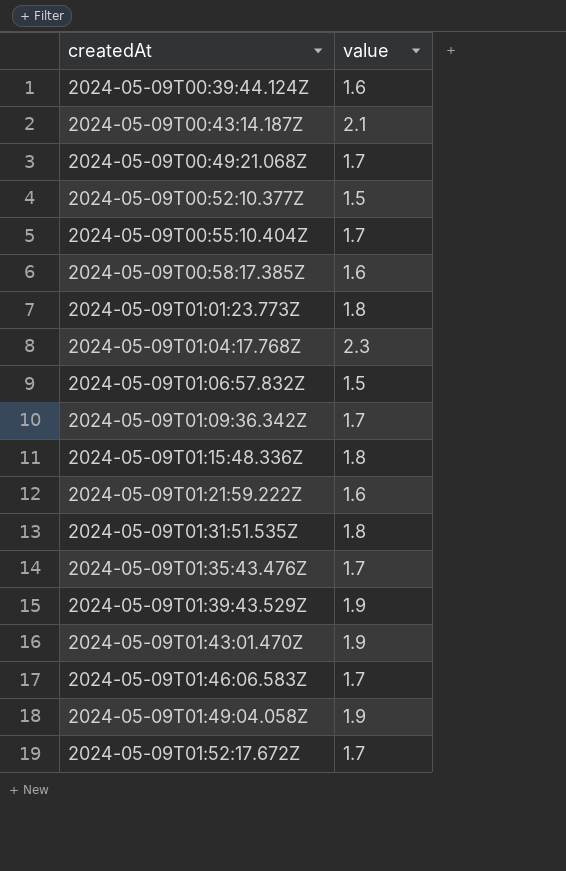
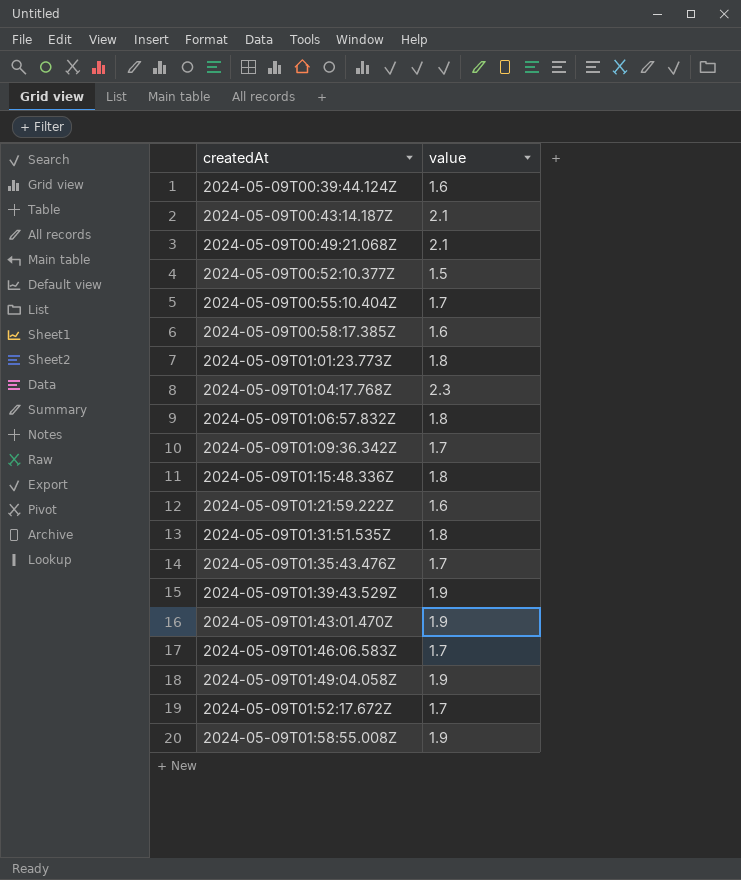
2024-05-09T00:49:21.068Z | value: 1.7 -> 2.1
2024-05-09T01:06:57.832Z | value: 1.5 -> 1.8
row 2024-05-09T01:58:55.008Z: none -> 1.9

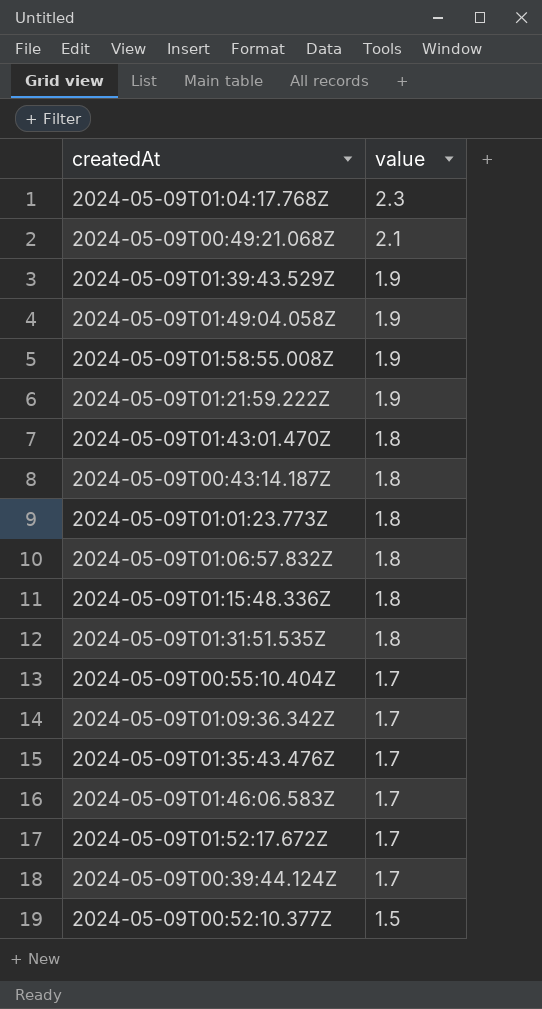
row order: createdAt ascending -> value descending
row 2024-05-09T00:58:17.385Z: 1.6 -> none
2024-05-09T01:21:59.222Z | value: 1.6 -> 1.9
2024-05-09T01:43:01.470Z | value: 1.9 -> 1.8
2024-05-09T00:43:14.187Z | value: 2.1 -> 1.8
2024-05-09T00:39:44.124Z | value: 1.6 -> 1.7

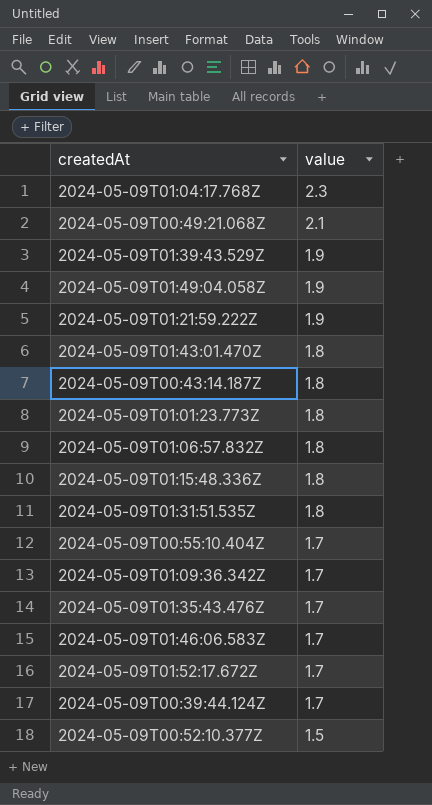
row 2024-05-09T01:58:55.008Z: 1.9 -> none

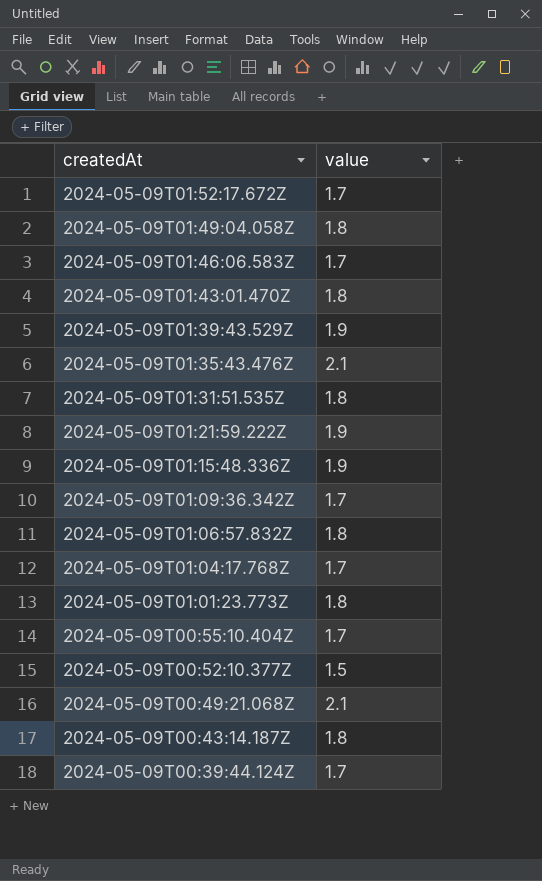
row order: value descending -> createdAt descending
2024-05-09T01:49:04.058Z | value: 1.9 -> 1.8
2024-05-09T01:35:43.476Z | value: 1.7 -> 2.1
2024-05-09T01:15:48.336Z | value: 1.8 -> 1.9
2024-05-09T01:04:17.768Z | value: 2.3 -> 1.7

